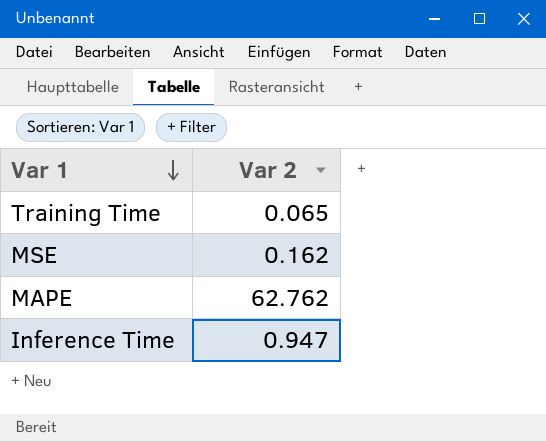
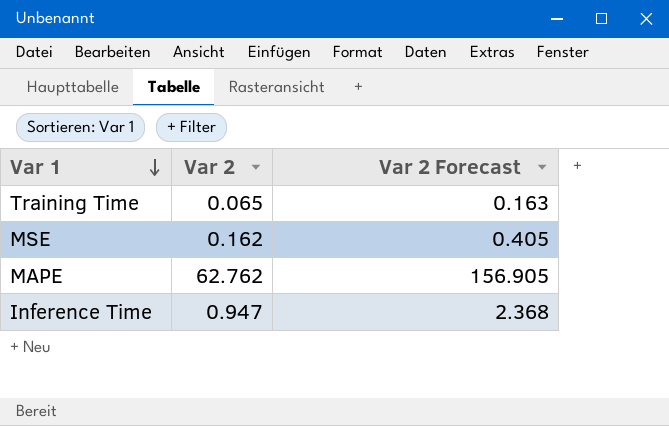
column Var 2 Forecast | formula: none -> [Var 2] * 2.5

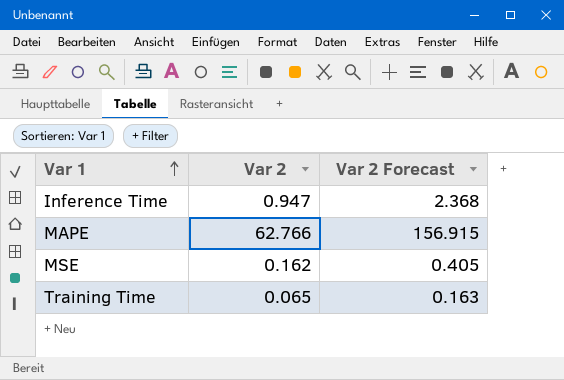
row order: Var 1 descending -> Var 1 ascending
MAPE | Var 2: 62.762 -> 62.766
MAPE | Var 2 Forecast: 156.905 -> 156.915

